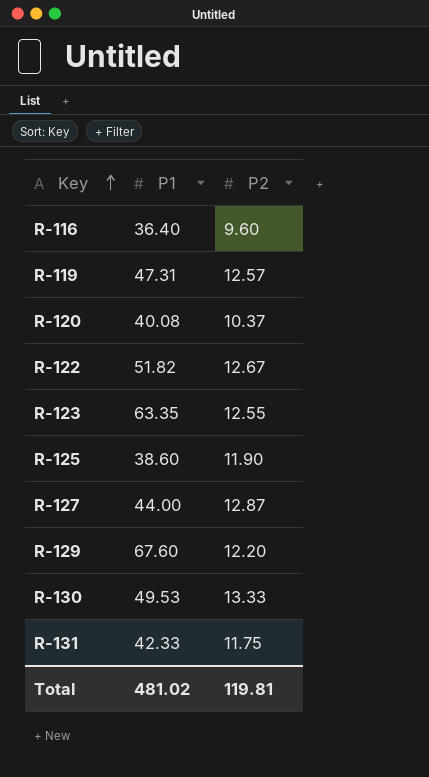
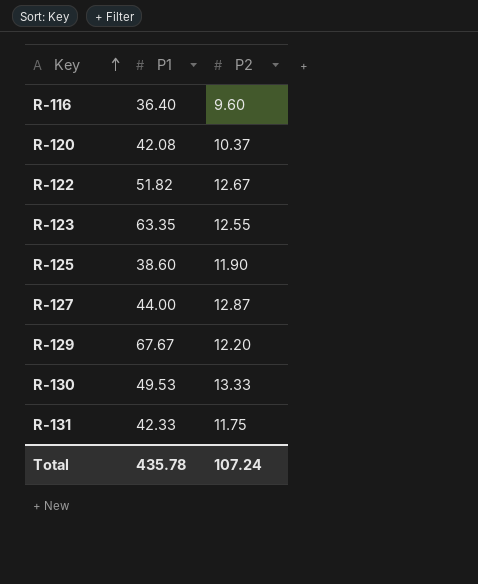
row R-119: 47.31 | 12.57 -> none
R-120 | P1: 40.08 -> 42.08
R-129 | P1: 67.60 -> 67.67
Total | P1: 481.02 -> 435.78
Total | P2: 119.81 -> 107.24

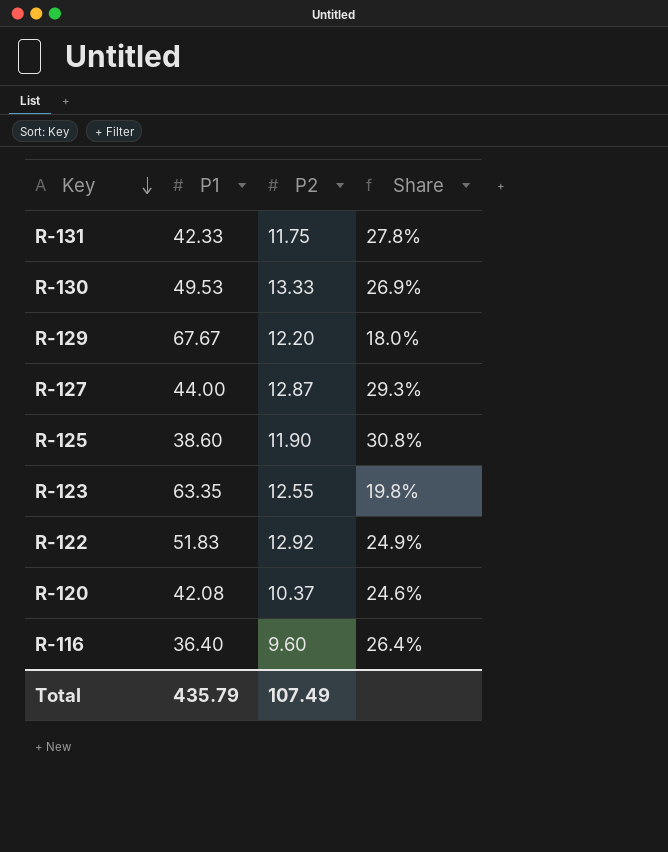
row order: Key ascending -> Key descending
column Share | formula: none -> [P2] / [P1]
R-122 | P1: 51.82 -> 51.83
R-122 | P2: 12.67 -> 12.92
Total | P1: 435.78 -> 435.79
Total | P2: 107.24 -> 107.49

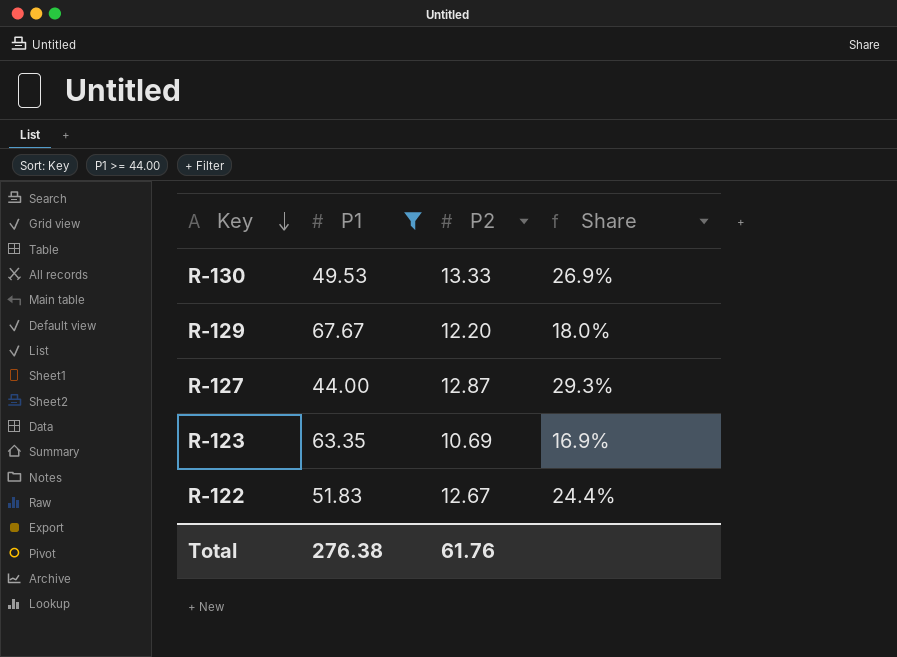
filter: none -> P1 >= 44.00
R-123 | P2: 12.55 -> 10.69
R-123 | Share: 19.8% -> 16.9%
R-122 | P2: 12.92 -> 12.67
R-122 | Share: 24.9% -> 24.4%
Total | P1: 435.79 -> 276.38
Total | P2: 107.49 -> 61.76

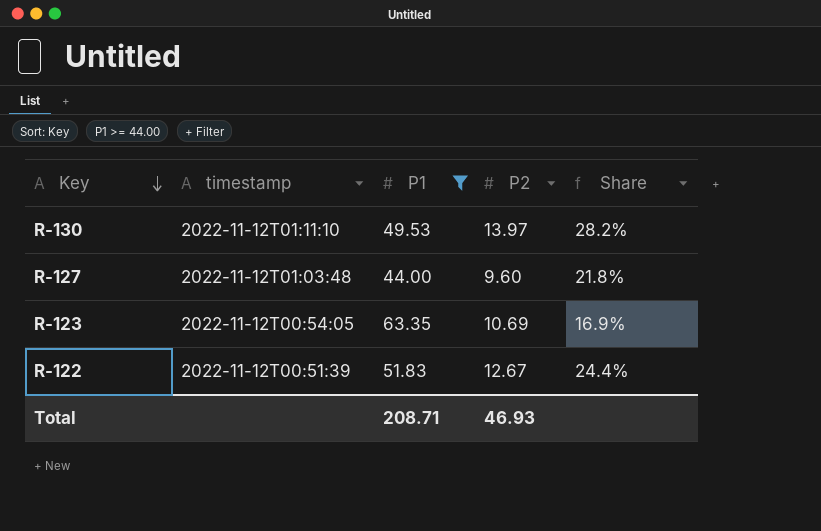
column timestamp | position: none -> 2
row R-129: 67.67 | 12.20 | 18.0% -> none
R-130 | P2: 13.33 -> 13.97
R-130 | Share: 26.9% -> 28.2%
R-127 | P2: 12.87 -> 9.60
R-127 | Share: 29.3% -> 21.8%
Total | P1: 276.38 -> 208.71
Total | P2: 61.76 -> 46.93

